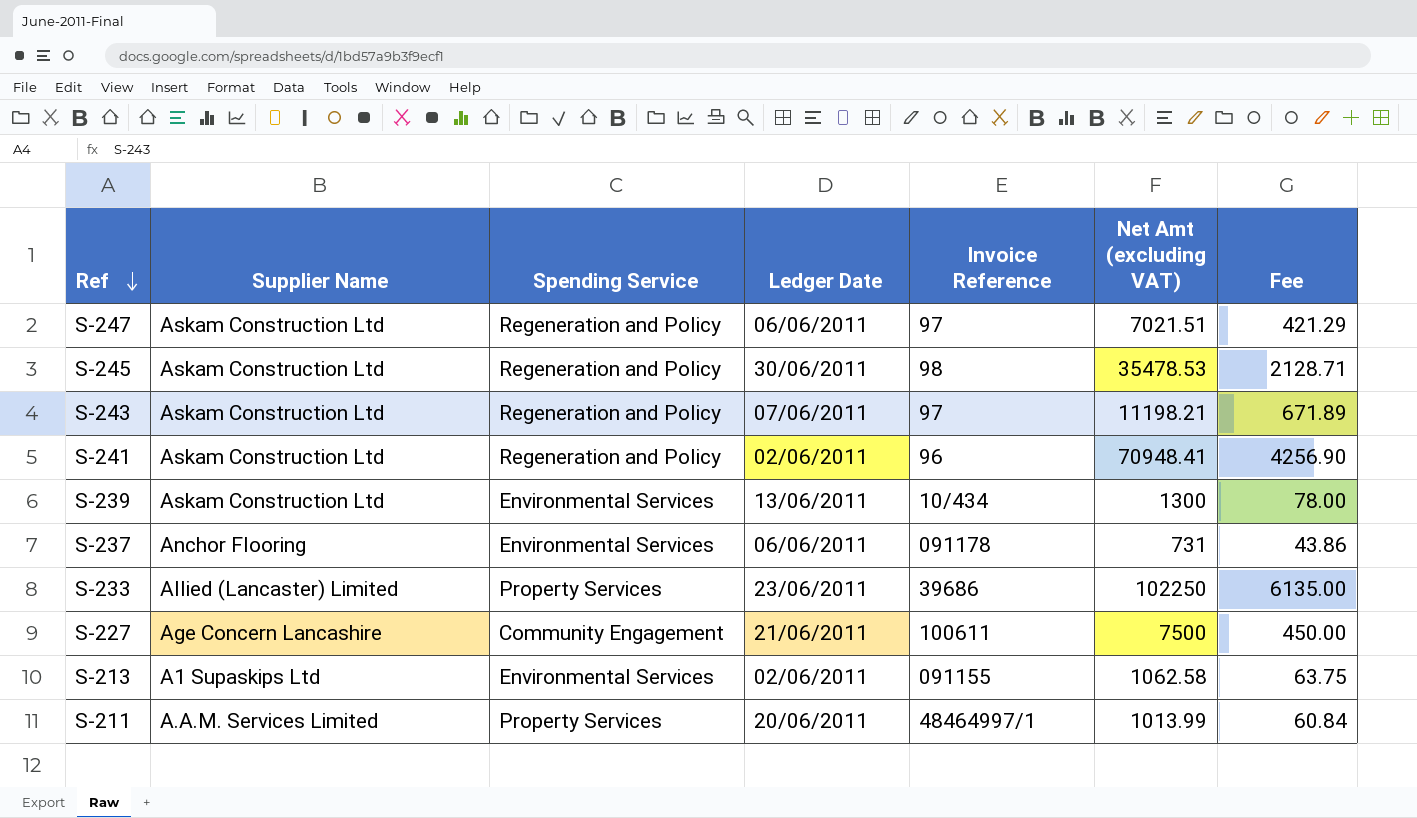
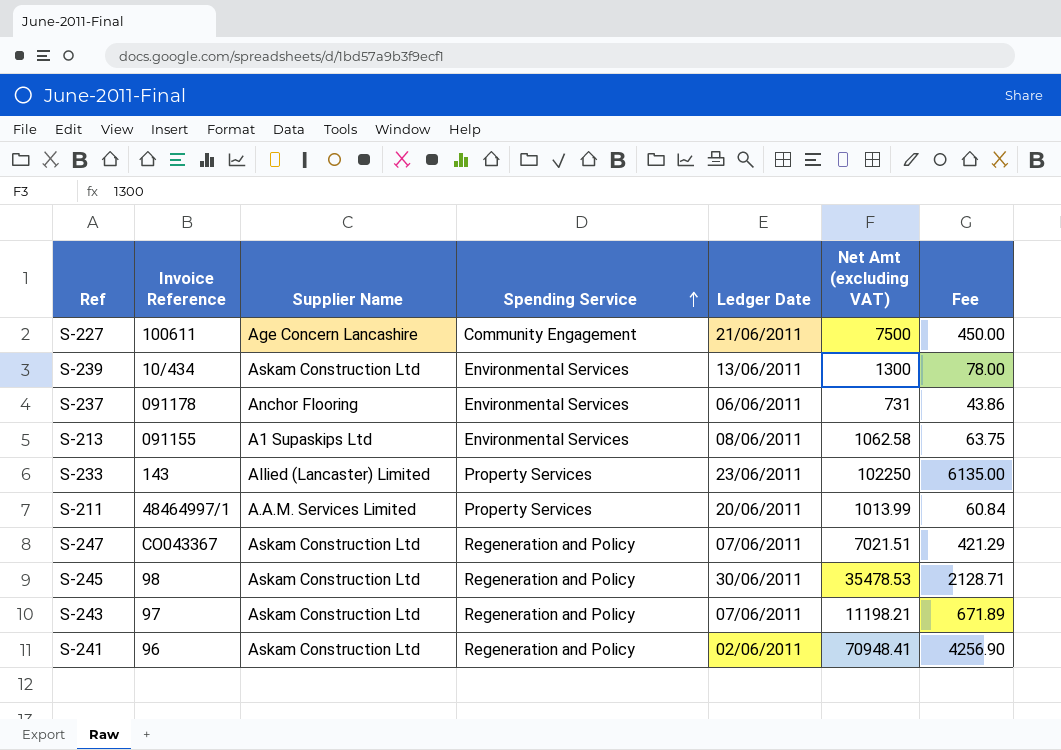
row order: Ref descending -> Spending Service ascending
column Invoice Reference | position: 5 -> 2
S-213 | Ledger Date: 02/06/2011 -> 08/06/2011
S-233 | Invoice Reference: 39686 -> 143
S-247 | Invoice Reference: 97 -> CO043367
S-247 | Ledger Date: 06/06/2011 -> 07/06/2011

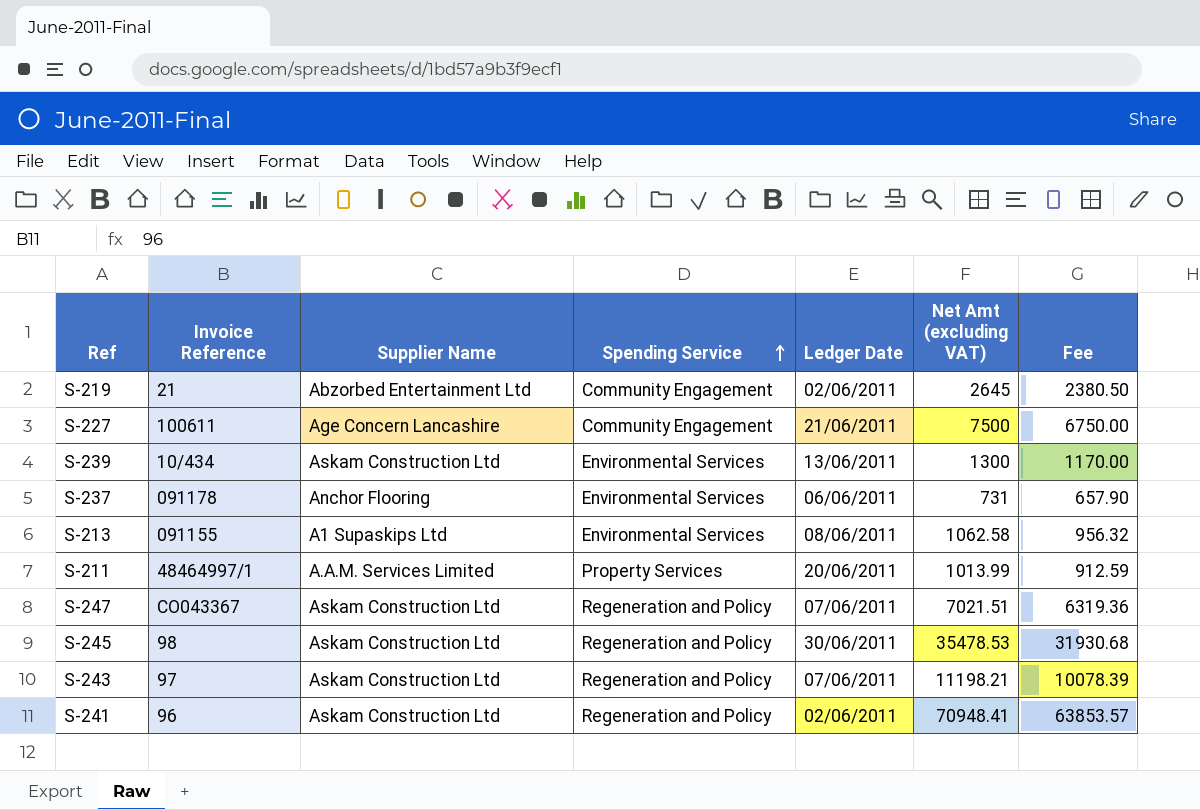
column Fee | formula: [Net Amt (excluding VAT)] * 0.06 -> [Net Amt (excluding VAT)] * 0.9
row S-233: 143 | Allied (Lancaster) Limited | Property Services | 23/06/2011 | 102250 | 6135.00 -> none
row S-219: none -> 21 | Abzorbed Entertainment Ltd | Community Engagement | 02/06/2011 | 2645 | 2380.50

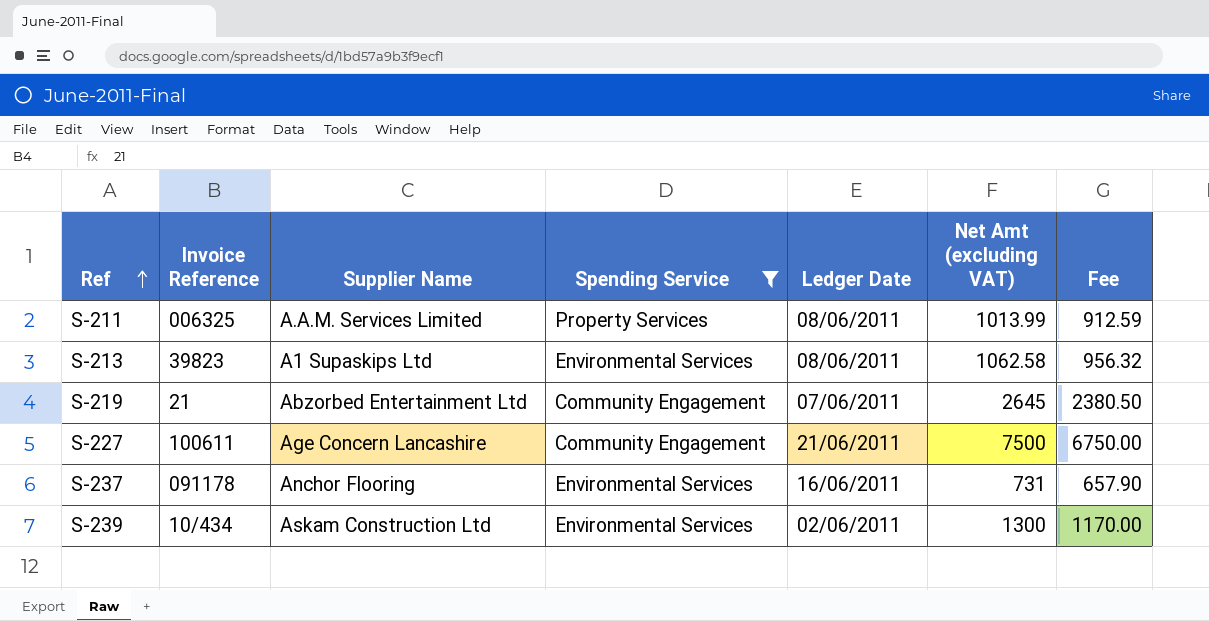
filter: none -> Spending Service != Regeneration and Policy
row order: Spending Service ascending -> Ref ascending
S-211 | Invoice Reference: 48464997/1 -> 006325
S-211 | Ledger Date: 20/06/2011 -> 08/06/2011
S-213 | Invoice Reference: 091155 -> 39823
S-219 | Ledger Date: 02/06/2011 -> 07/06/2011
S-237 | Ledger Date: 06/06/2011 -> 16/06/2011
S-239 | Ledger Date: 13/06/2011 -> 02/06/2011

